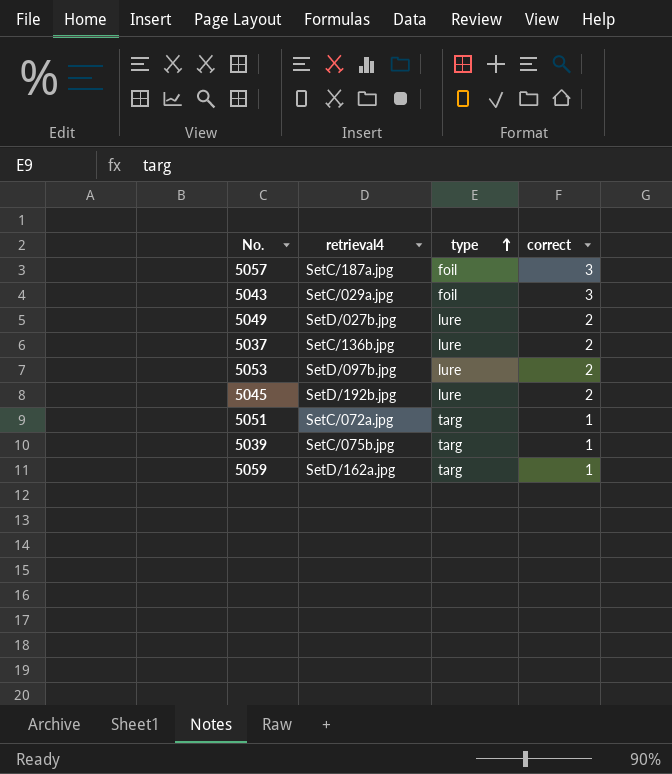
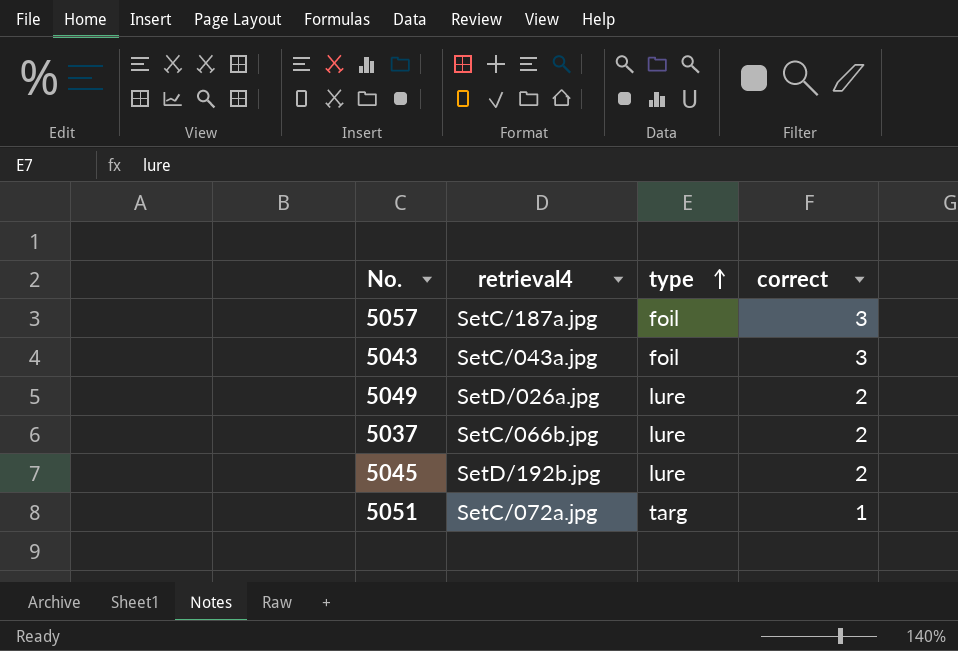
row 5053: SetD/097b.jpg | lure | 2 -> none
row 5039: SetC/075b.jpg | targ | 1 -> none
row 5059: SetD/162a.jpg | targ | 1 -> none
5043 | retrieval4: SetC/029a.jpg -> SetC/043a.jpg
5049 | retrieval4: SetD/027b.jpg -> SetD/026a.jpg
5037 | retrieval4: SetC/136b.jpg -> SetC/066b.jpg

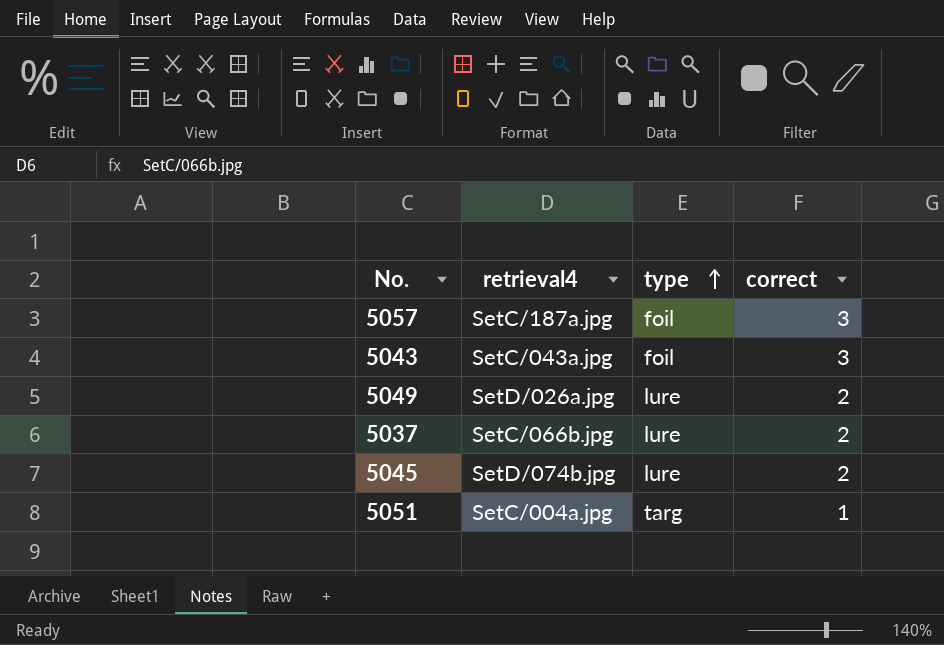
5045 | retrieval4: SetD/192b.jpg -> SetD/074b.jpg
5051 | retrieval4: SetC/072a.jpg -> SetC/004a.jpg

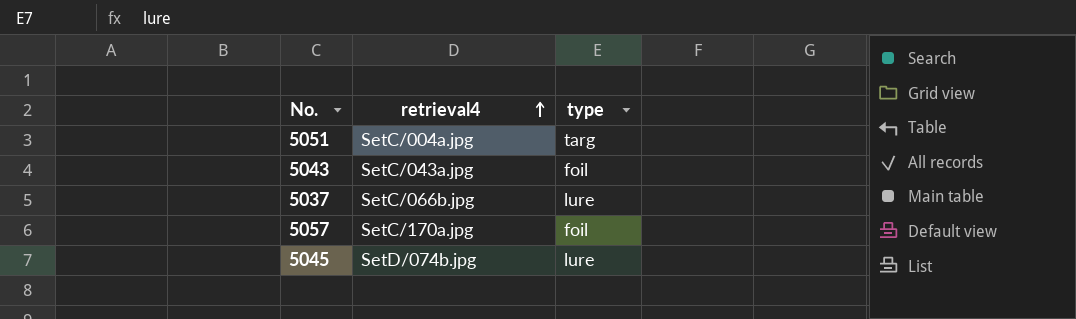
row order: type ascending -> retrieval4 ascending
column correct | position: 4 -> none
row 5049: SetD/026a.jpg | lure | 2 -> none
5057 | retrieval4: SetC/187a.jpg -> SetC/170a.jpg

